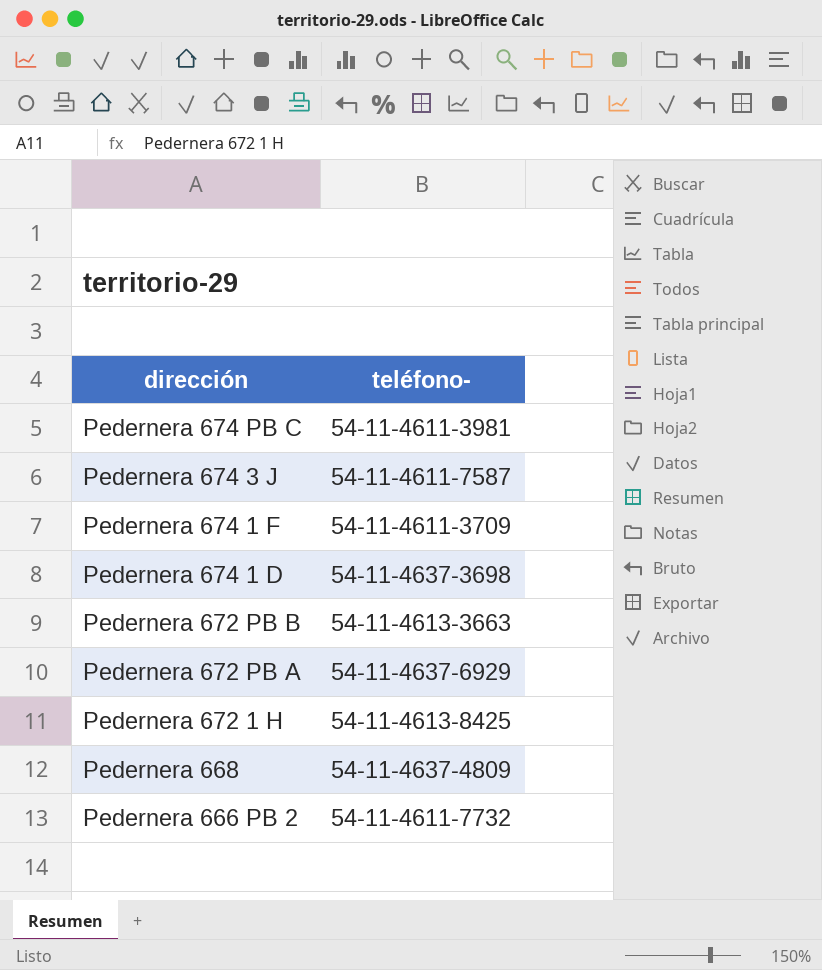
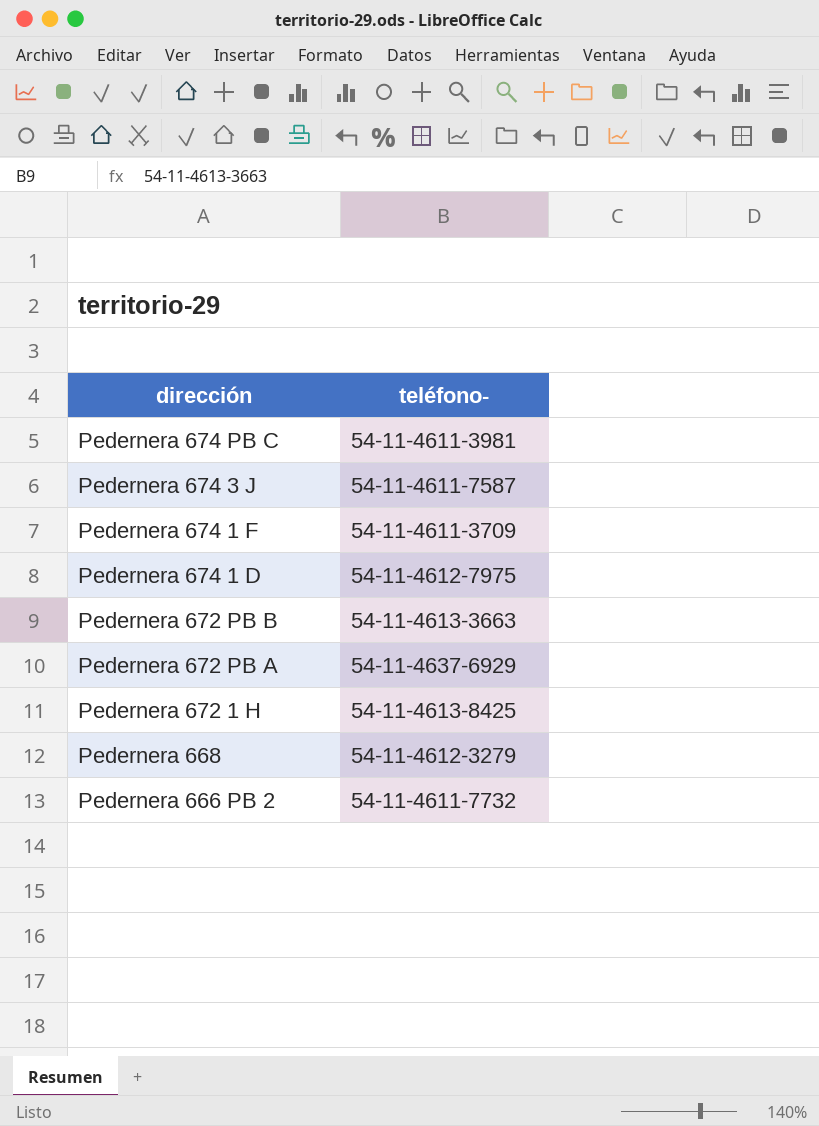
Pedernera 674 1 D | teléfono-: 54-11-4637-3698 -> 54-11-4612-7975
Pedernera 668 | teléfono-: 54-11-4637-4809 -> 54-11-4612-3279

